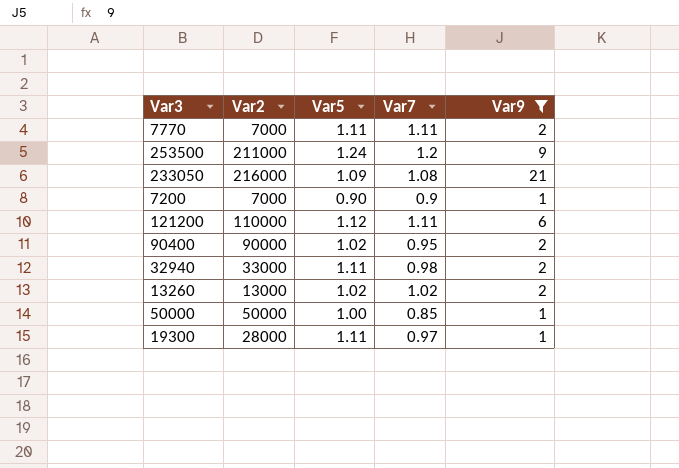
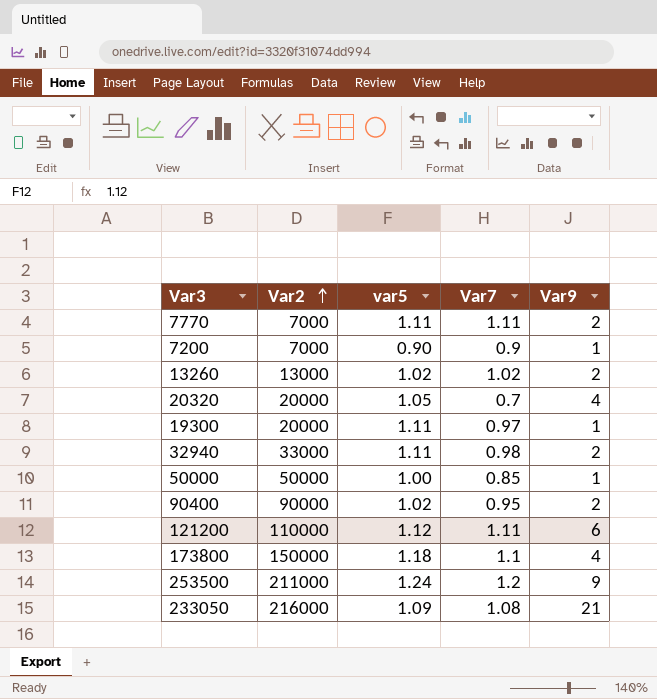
filter: Var9 != 4 -> none
row order: none -> Var2 ascending
column name: Var5 -> var5
19300 | Var2: 28000 -> 20000

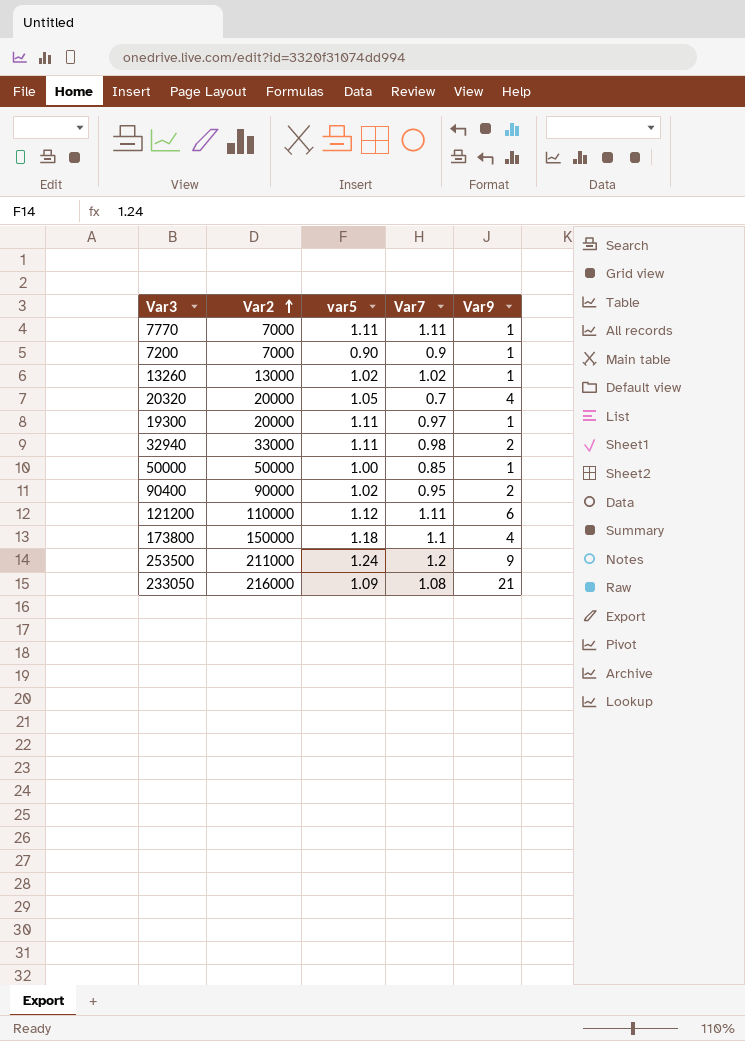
7770 | Var9: 2 -> 1
13260 | Var9: 2 -> 1

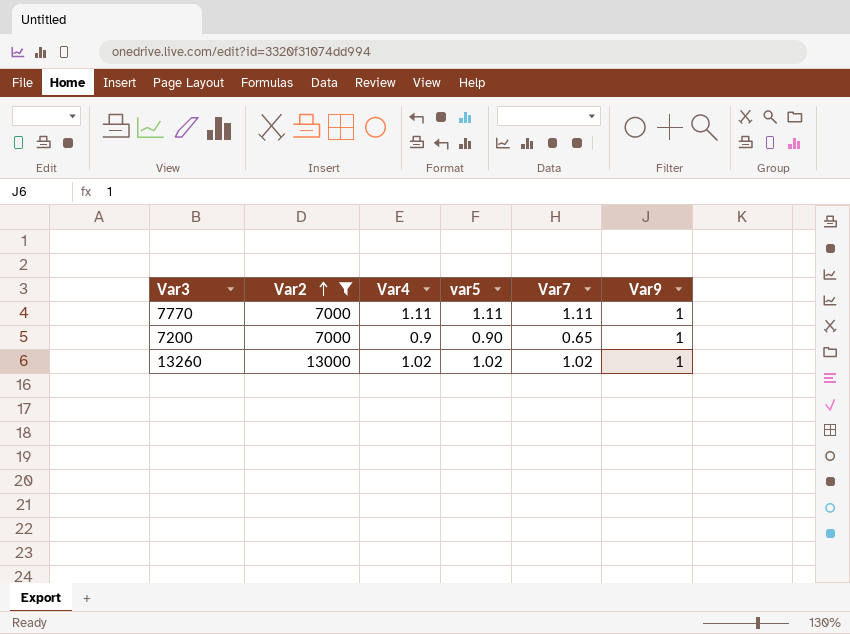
filter: none -> Var2 <= 13000
column Var4 | position: none -> 3
7200 | Var7: 0.9 -> 0.65

